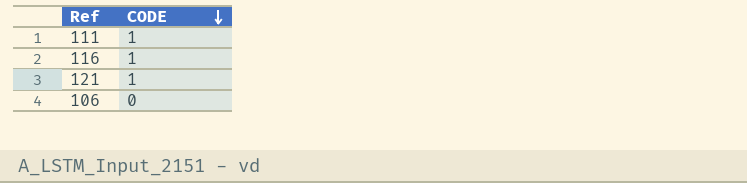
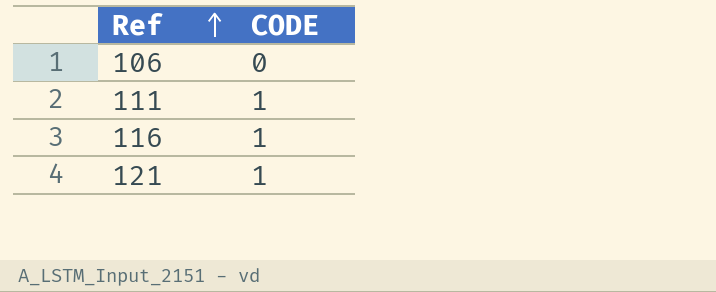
row order: CODE descending -> Ref ascending

